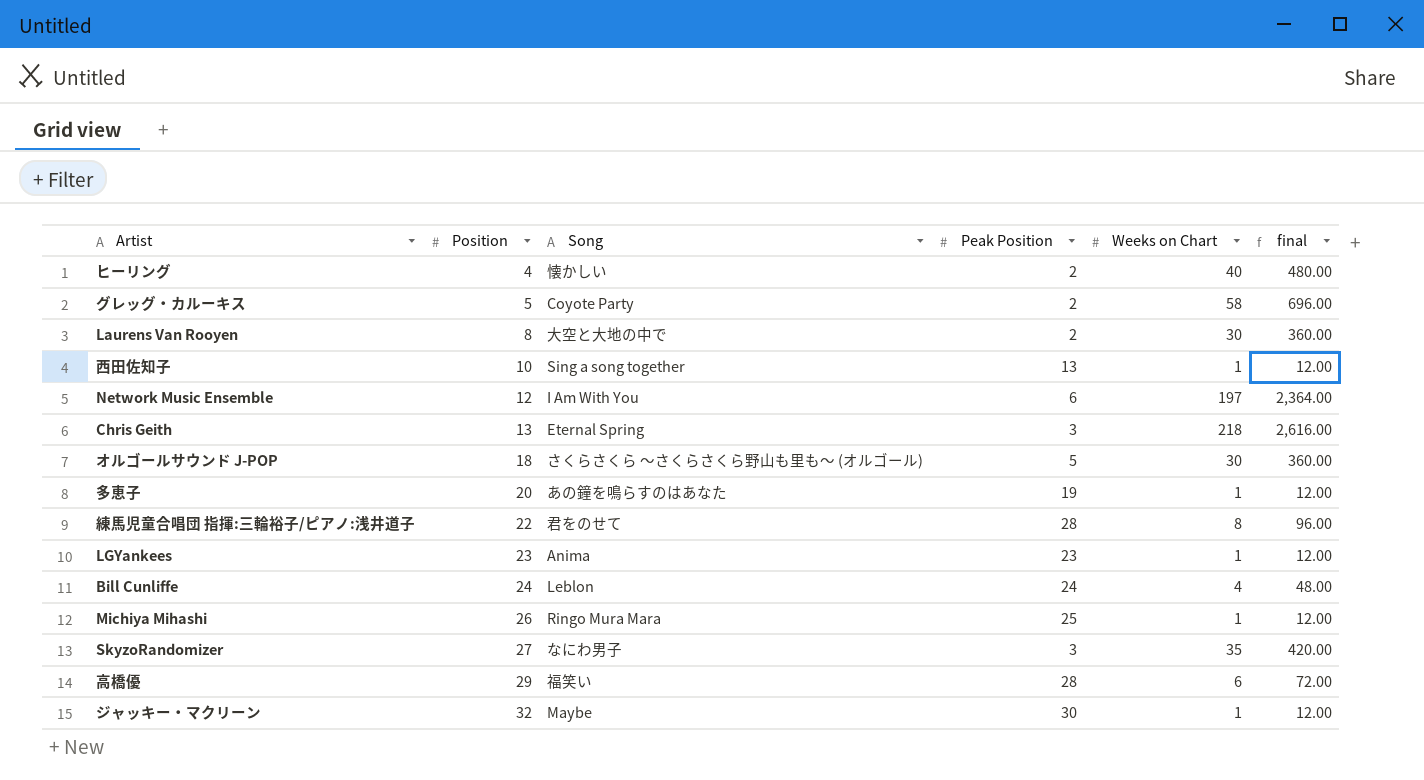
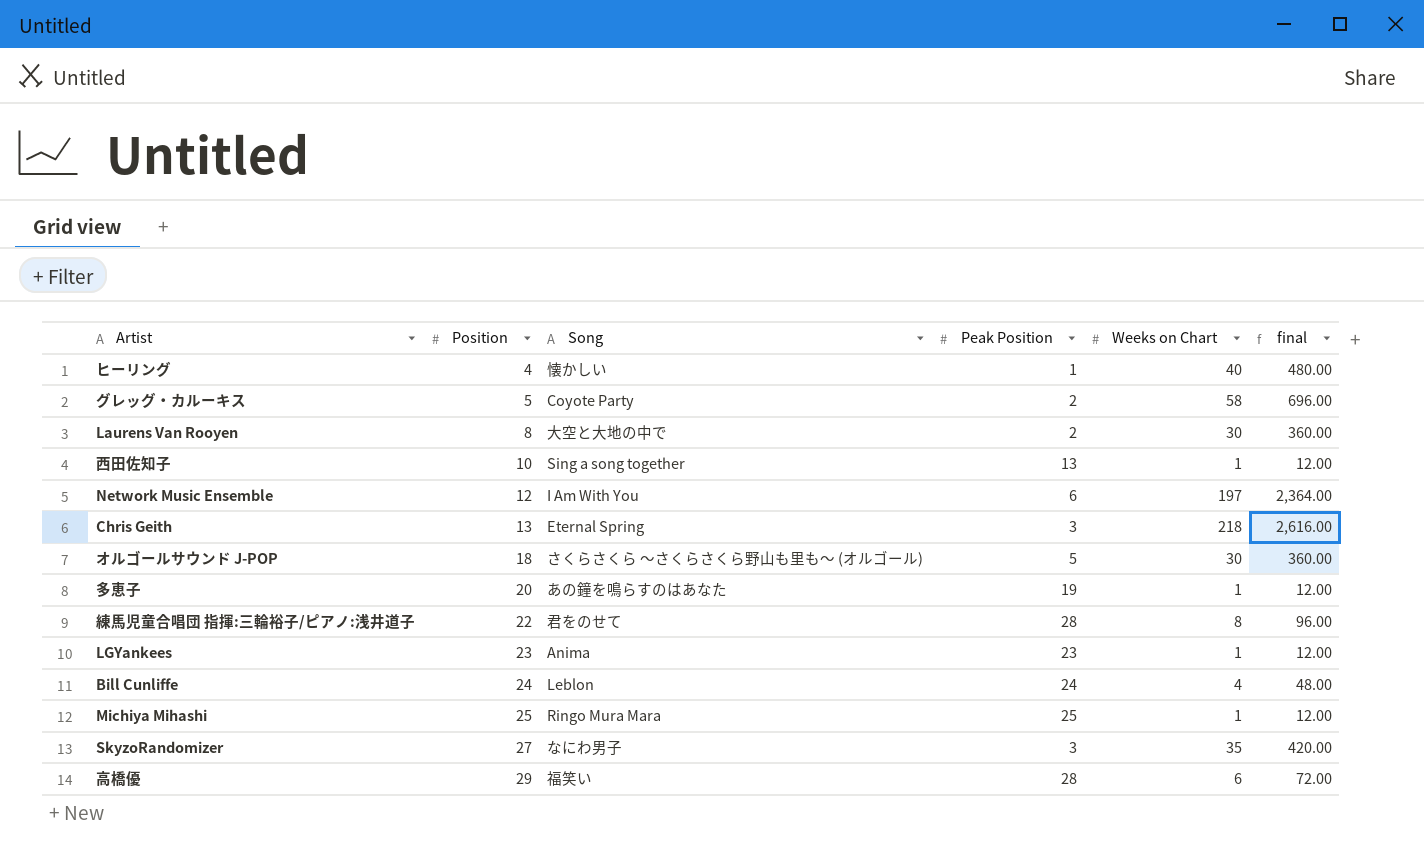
row ジャッキー・マクリーン: 32 | Maybe | 30 | 1 | 12.00 -> none
ヒーリング | Peak Position: 2 -> 1
Michiya Mihashi | Position: 26 -> 25

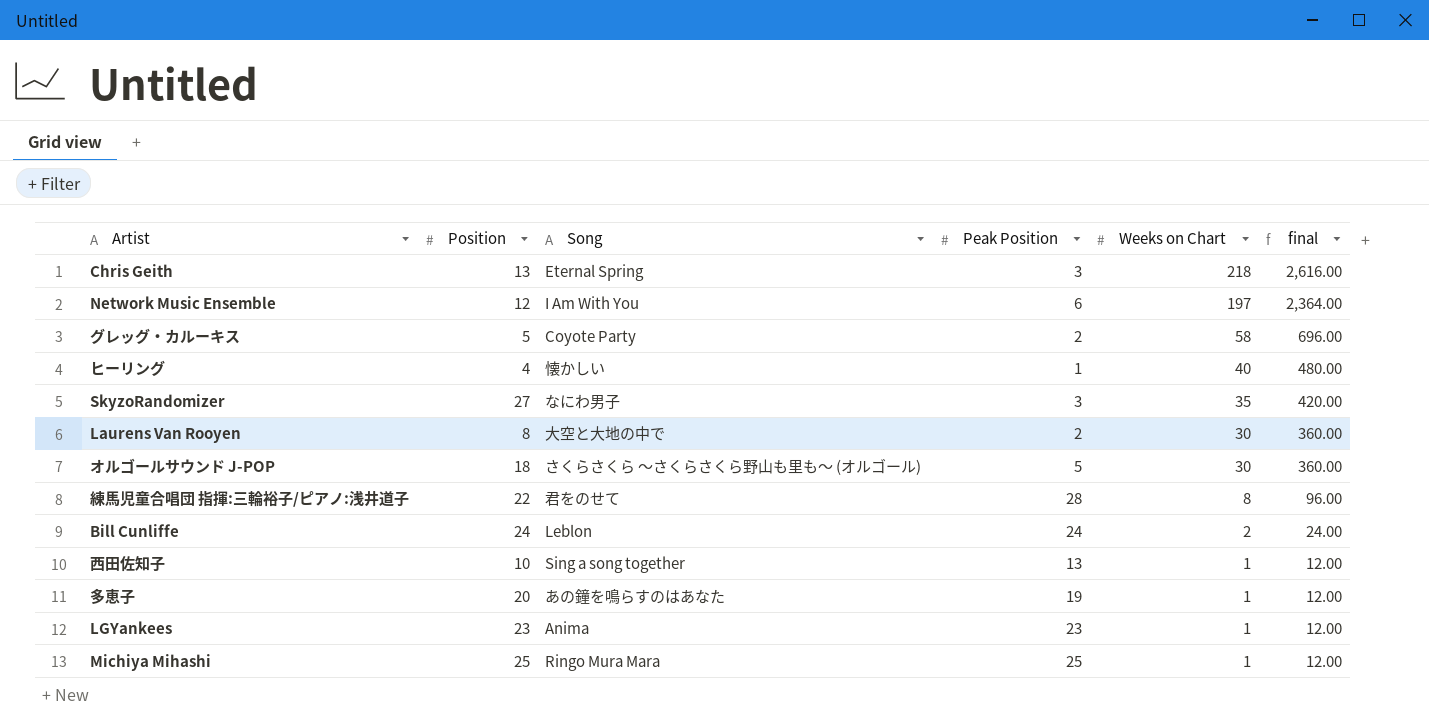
row order: Position ascending -> Weeks on Chart descending
row 高橋優: 29 | 福笑い | 28 | 6 | 72.00 -> none
Bill Cunliffe | Weeks on Chart: 4 -> 2
Bill Cunliffe | final: 48.00 -> 24.00

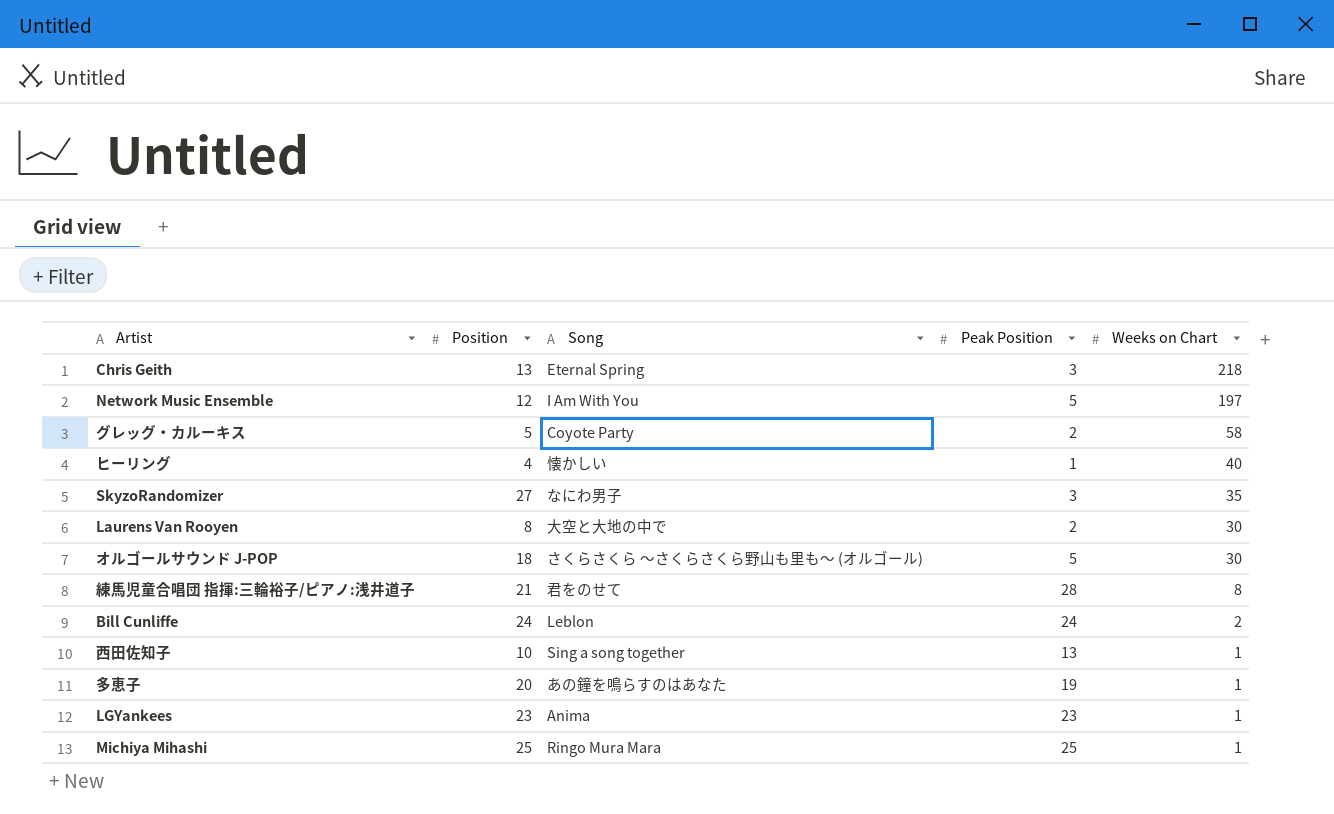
column final | formula: [Weeks on Chart] * 12 -> none
Network Music Ensemble | Peak Position: 6 -> 5
練馬児童合唱団 指揮:三輪裕子/ピアノ:浅井道子 | Position: 22 -> 21

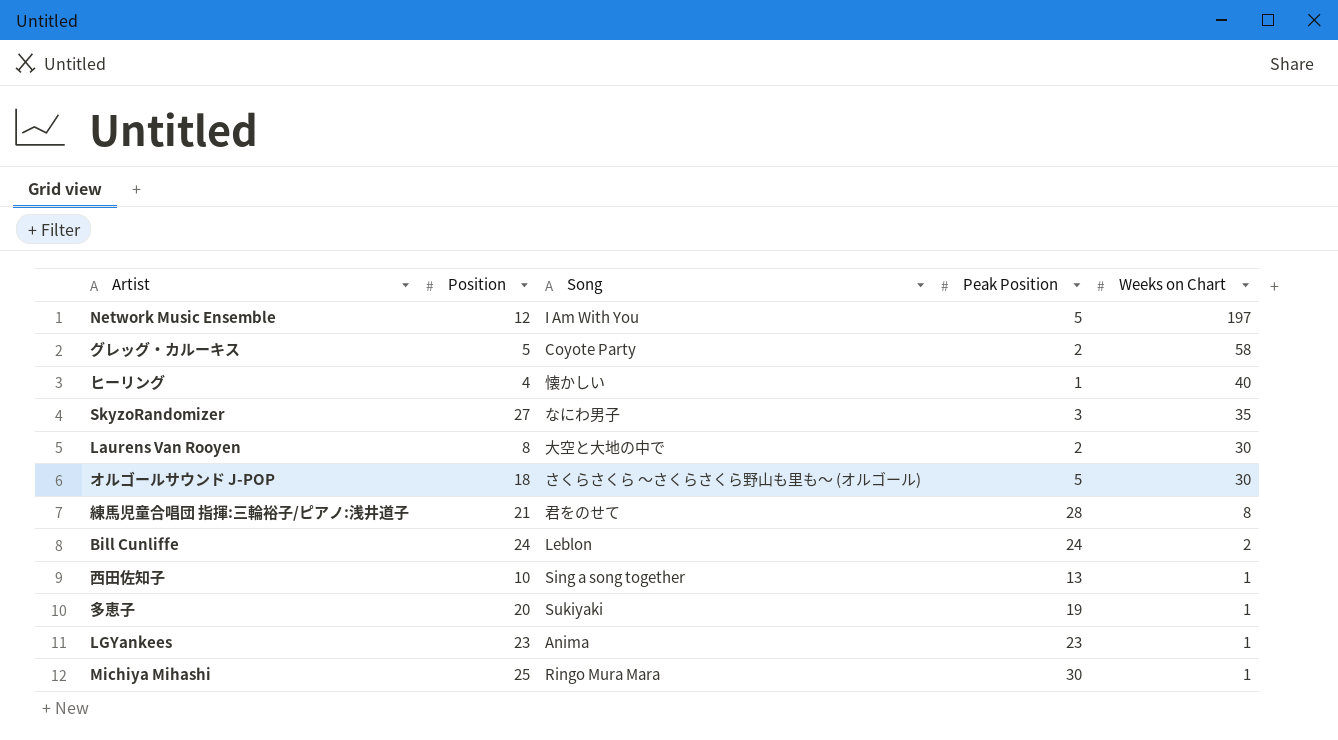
row Chris Geith: 13 | Eternal Spring | 3 | 218 -> none
多恵子 | Song: あの鐘を鳴らすのはあなた -> Sukiyaki
Michiya Mihashi | Peak Position: 25 -> 30

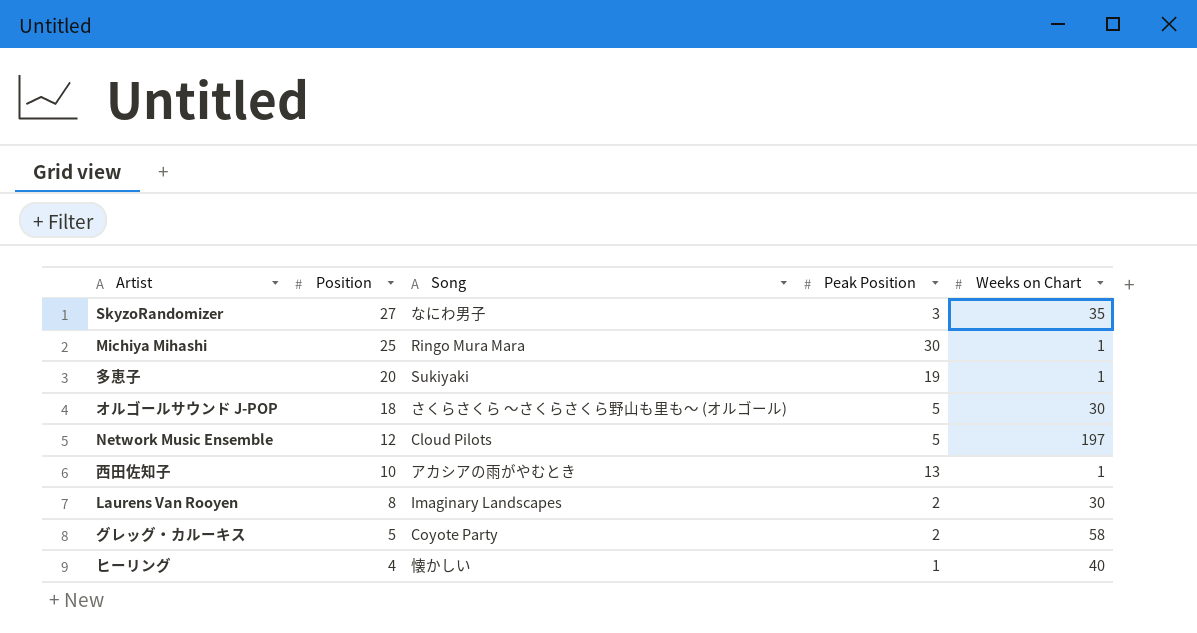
row order: Weeks on Chart descending -> Position descending
row 練馬児童合唱団 指揮:三輪裕子/ピアノ:浅井道子: 21 | 君をのせて | 28 | 8 -> none
row Bill Cunliffe: 24 | Leblon | 24 | 2 -> none
row LGYankees: 23 | Anima | 23 | 1 -> none
Network Music Ensemble | Song: I Am With You -> Cloud Pilots
西田佐知子 | Song: Sing a song together -> アカシアの雨がやむとき
Laurens Van Rooyen | Song: 大空と大地の中で -> Imaginary Landscapes

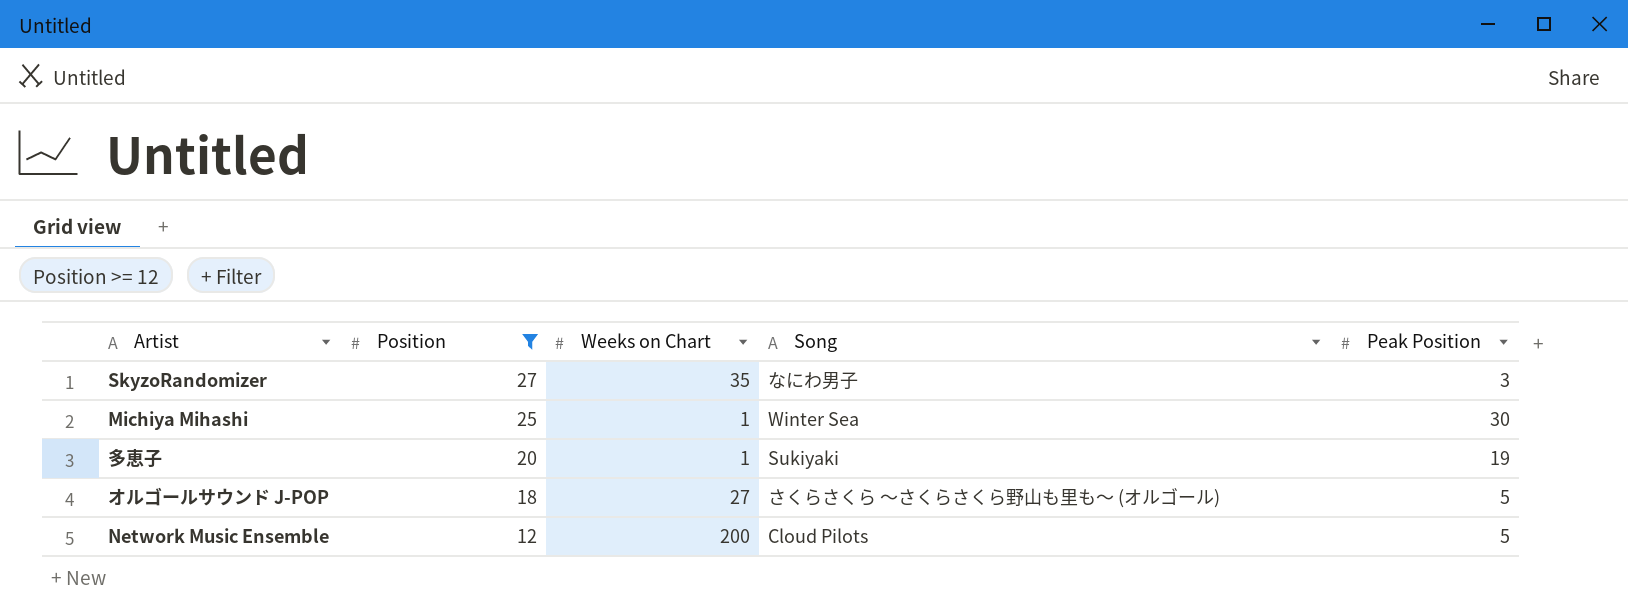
filter: none -> Position >= 12
column Weeks on Chart | position: 5 -> 3
Michiya Mihashi | Song: Ringo Mura Mara -> Winter Sea
オルゴールサウンド J-POP | Weeks on Chart: 30 -> 27
Network Music Ensemble | Weeks on Chart: 197 -> 200

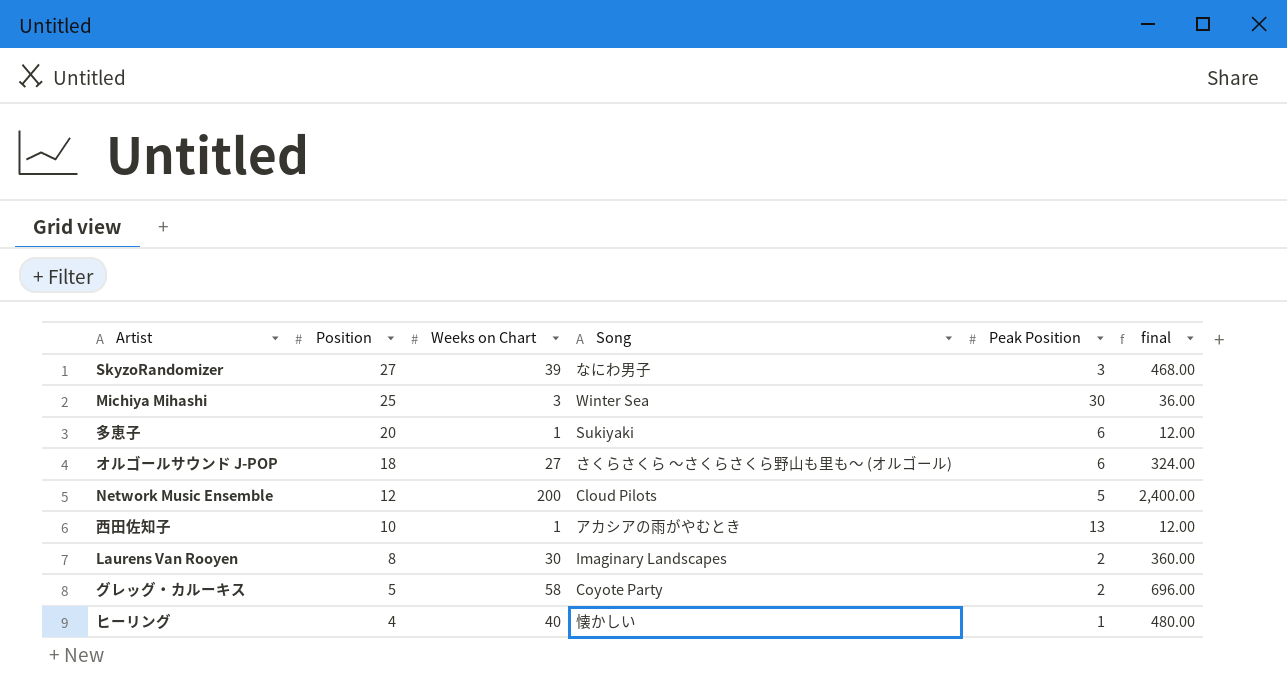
filter: Position >= 12 -> none
column final | formula: none -> [Weeks on Chart] * 12
SkyzoRandomizer | Weeks on Chart: 35 -> 39
Michiya Mihashi | Weeks on Chart: 1 -> 3
多恵子 | Peak Position: 19 -> 6
オルゴールサウンド J-POP | Peak Position: 5 -> 6

